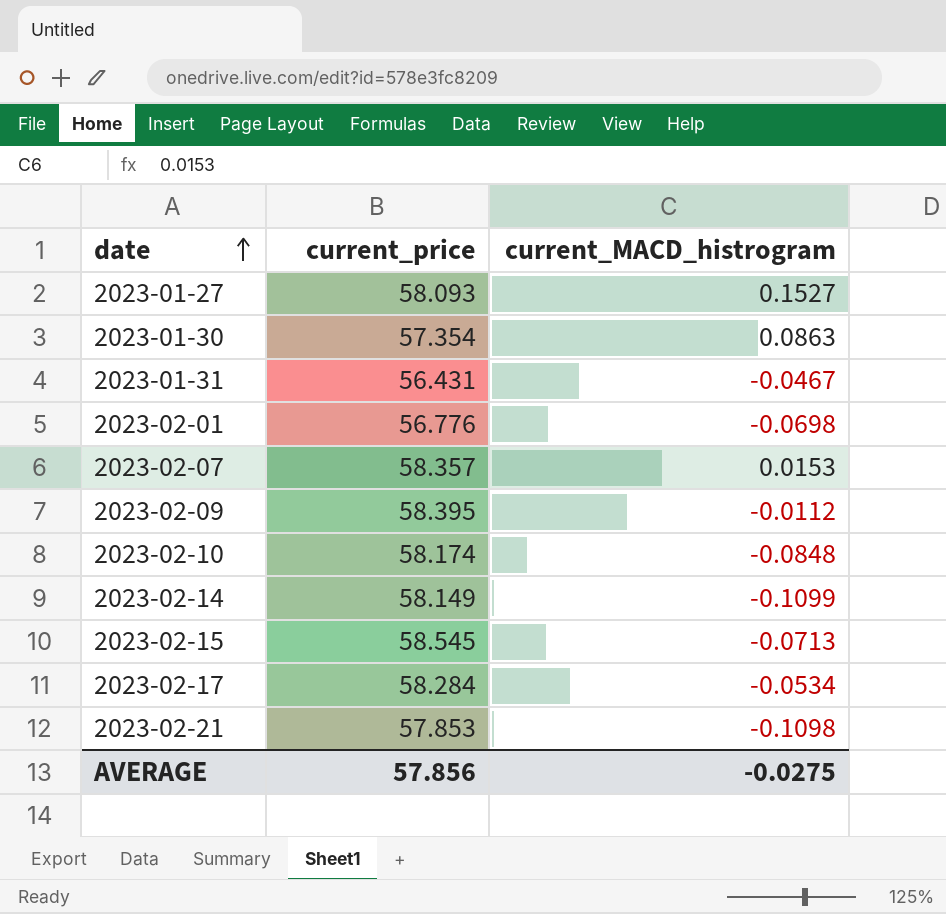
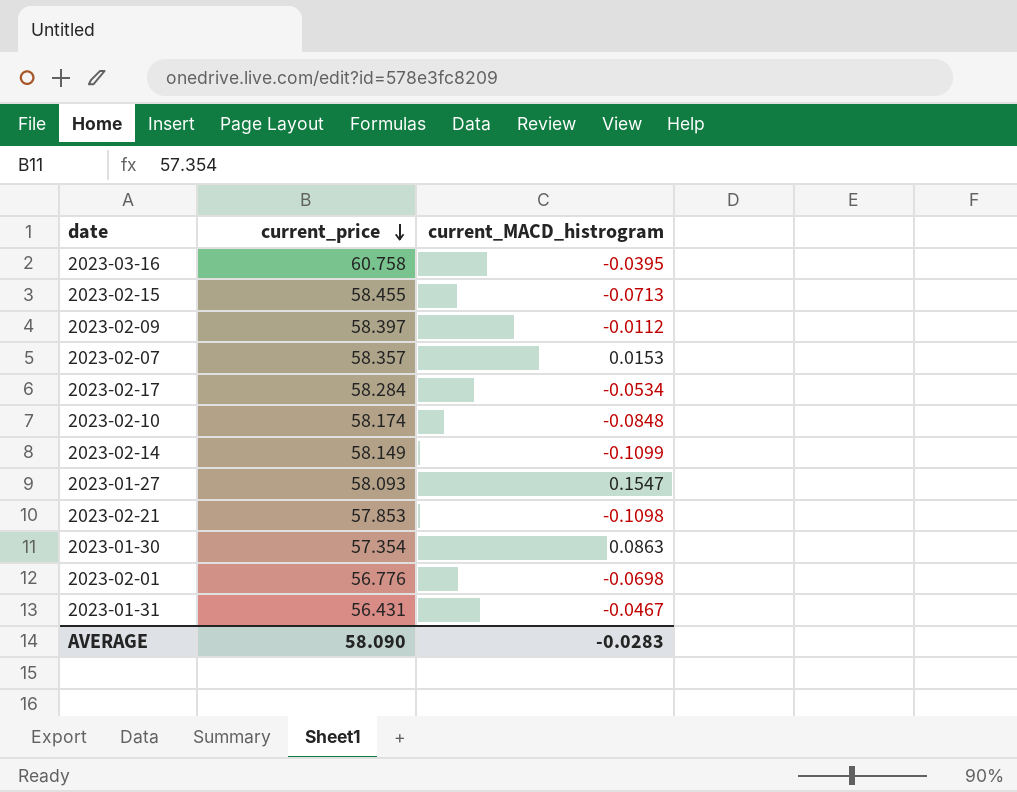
row order: date ascending -> current_price descending
row 2023-03-16: none -> 60.758 | -0.0395
2023-02-15 | current_price: 58.545 -> 58.455
2023-02-09 | current_price: 58.395 -> 58.397
2023-01-27 | current_MACD_histrogram: 0.1527 -> 0.1547
AVERAGE | current_price: 57.856 -> 58.090
AVERAGE | current_MACD_histrogram: -0.0275 -> -0.0283

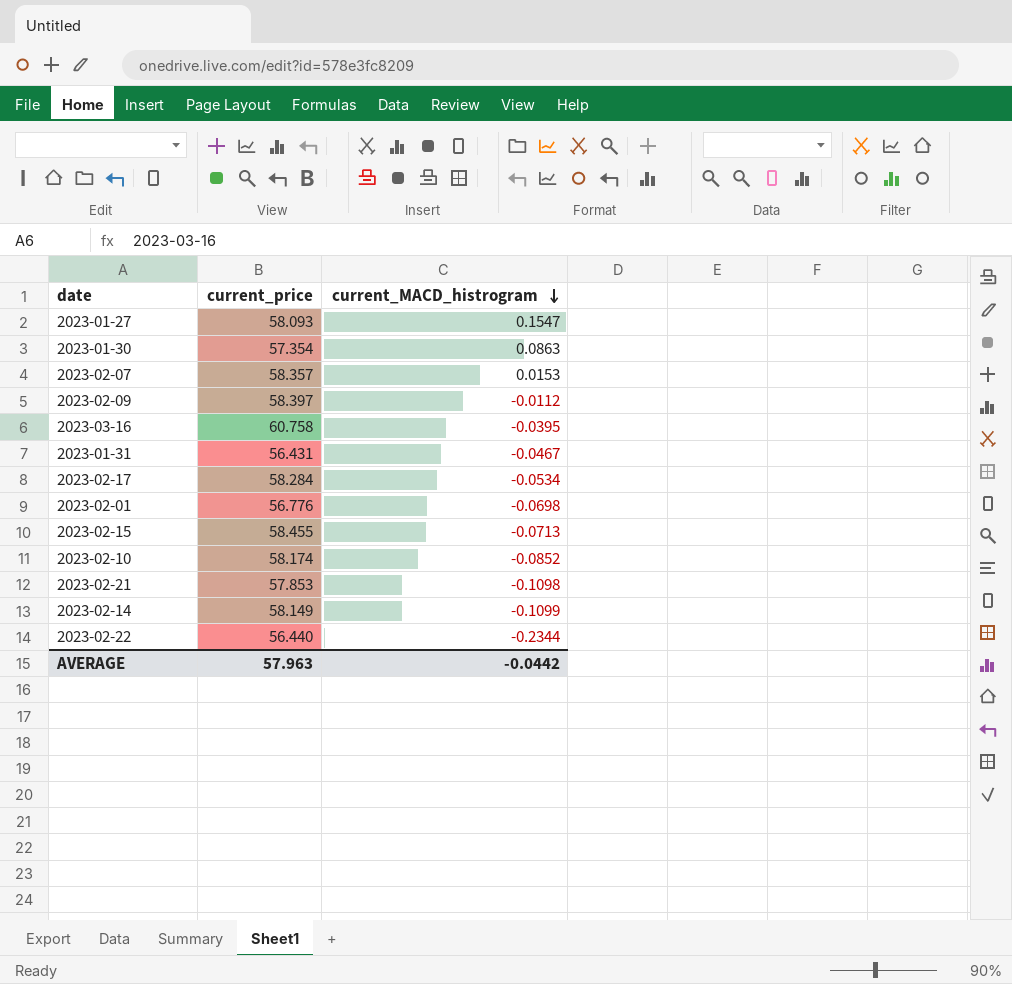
row order: current_price descending -> current_MACD_histrogram descending
2023-02-10 | current_MACD_histrogram: -0.0848 -> -0.0852
row 2023-02-22: none -> 56.440 | -0.2344
AVERAGE | current_price: 58.090 -> 57.963
AVERAGE | current_MACD_histrogram: -0.0283 -> -0.0442

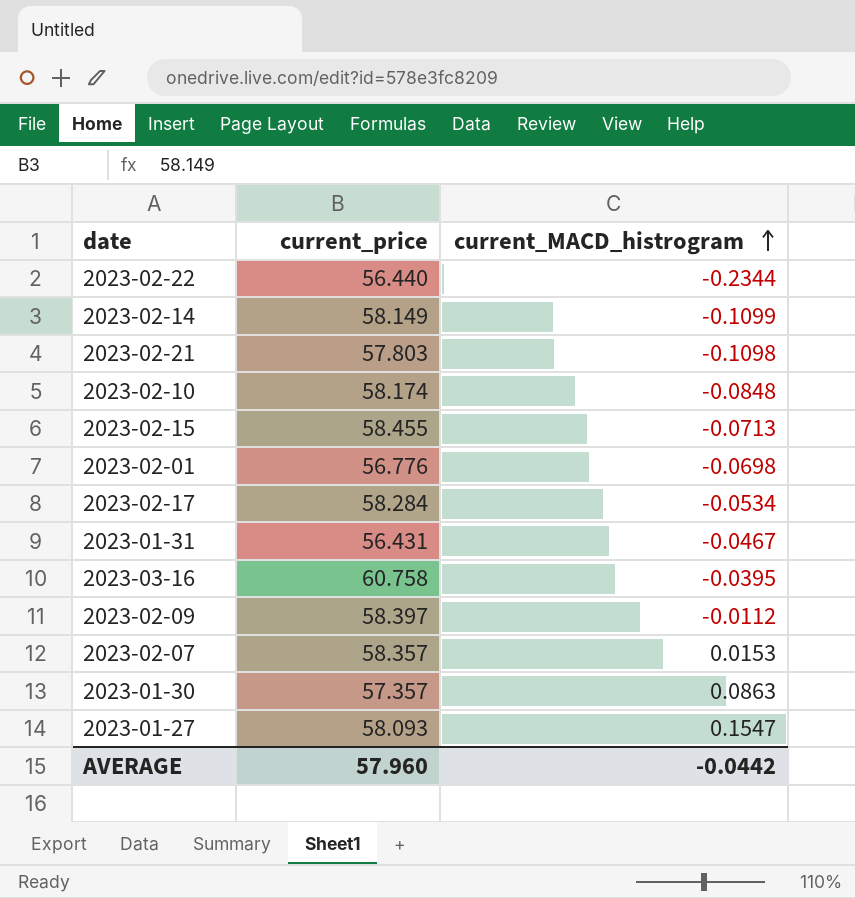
row order: current_MACD_histrogram descending -> current_MACD_histrogram ascending
2023-02-21 | current_price: 57.853 -> 57.803
2023-02-10 | current_MACD_histrogram: -0.0852 -> -0.0848
2023-01-30 | current_price: 57.354 -> 57.357
AVERAGE | current_price: 57.963 -> 57.960

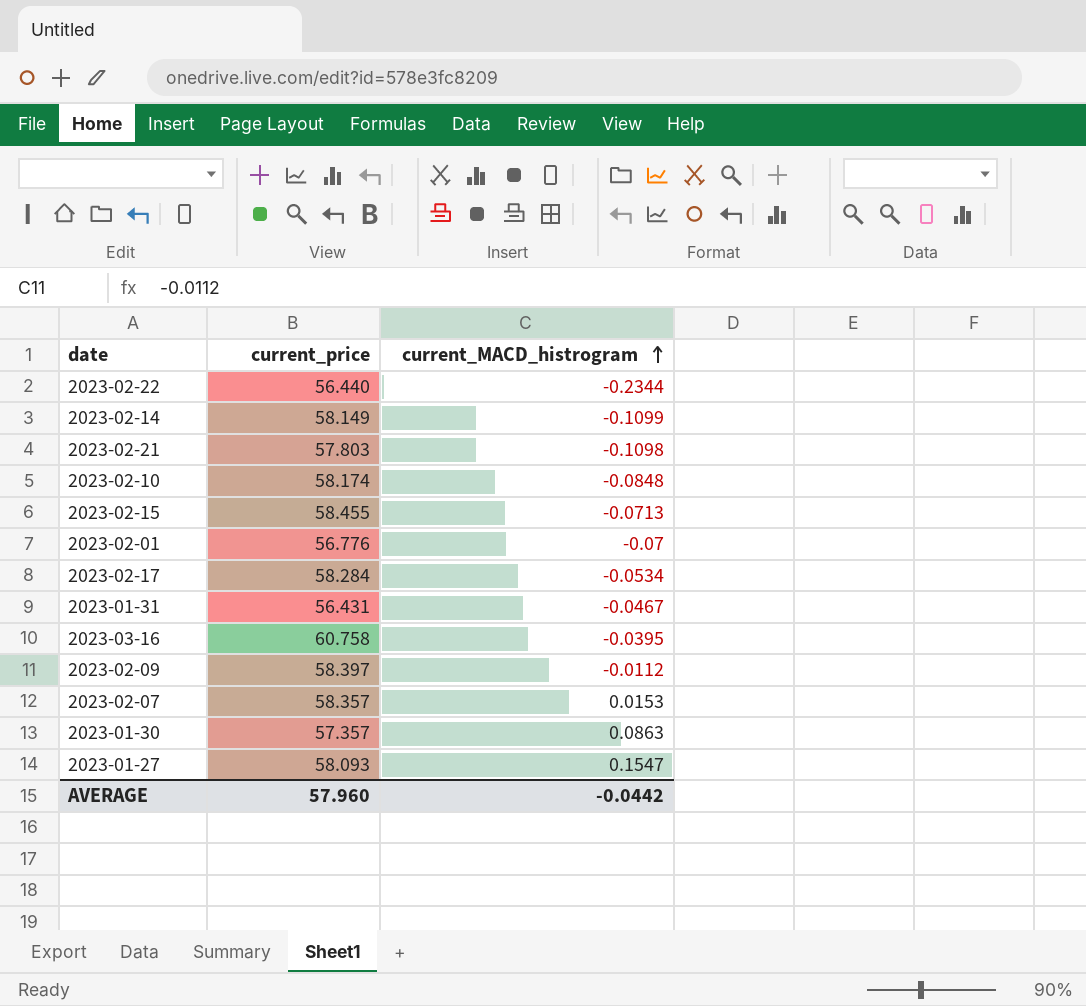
2023-02-01 | current_MACD_histrogram: -0.0698 -> -0.07

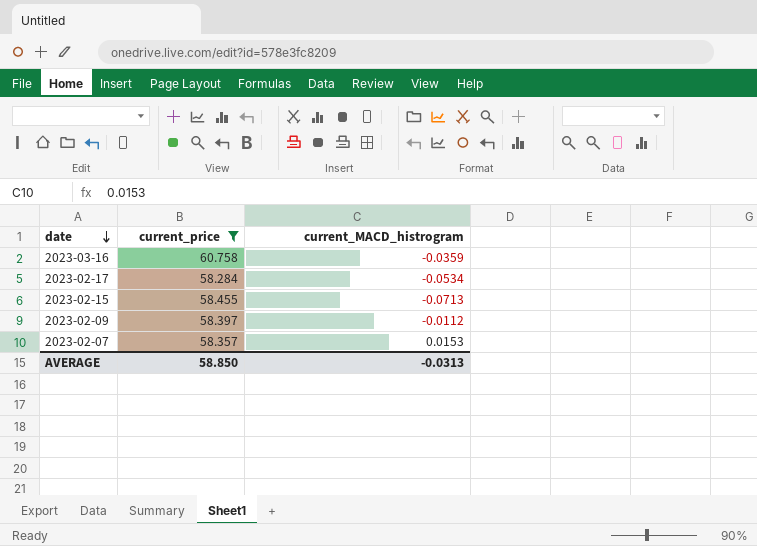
filter: none -> current_price >= 58.284
row order: current_MACD_histrogram ascending -> date descending
2023-03-16 | current_MACD_histrogram: -0.0395 -> -0.0359
AVERAGE | current_price: 57.960 -> 58.850
AVERAGE | current_MACD_histrogram: -0.0442 -> -0.0313

